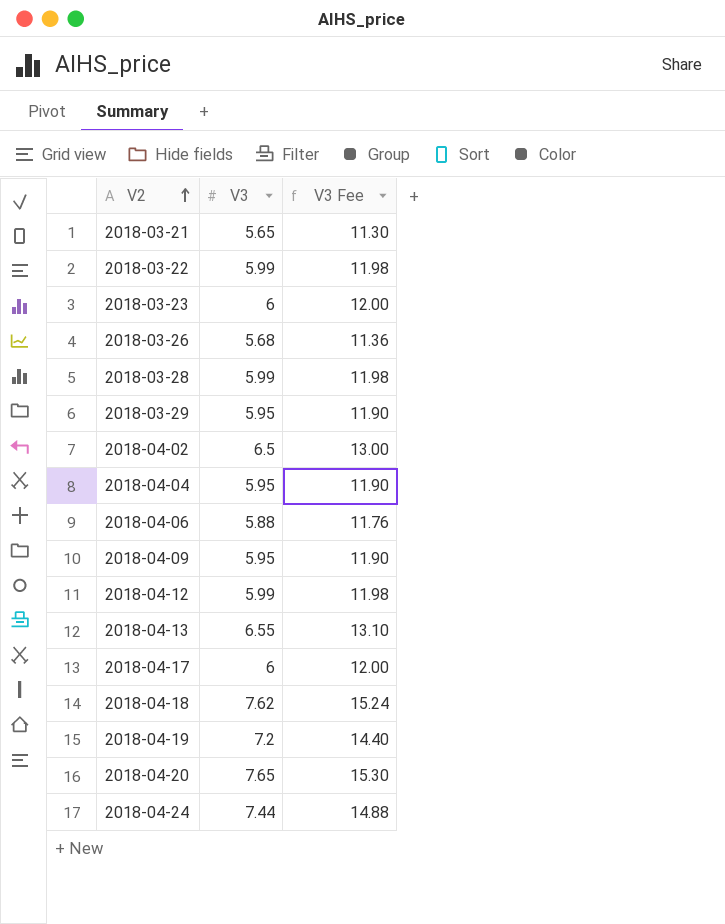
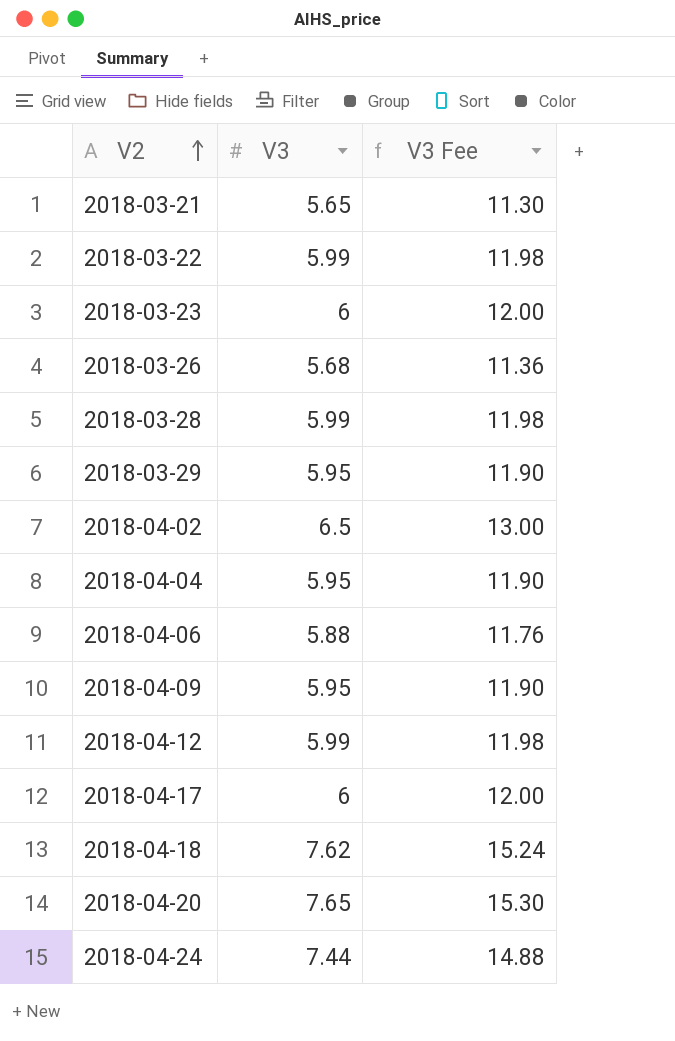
row 2018-04-13: 6.55 | 13.10 -> none
row 2018-04-19: 7.2 | 14.40 -> none

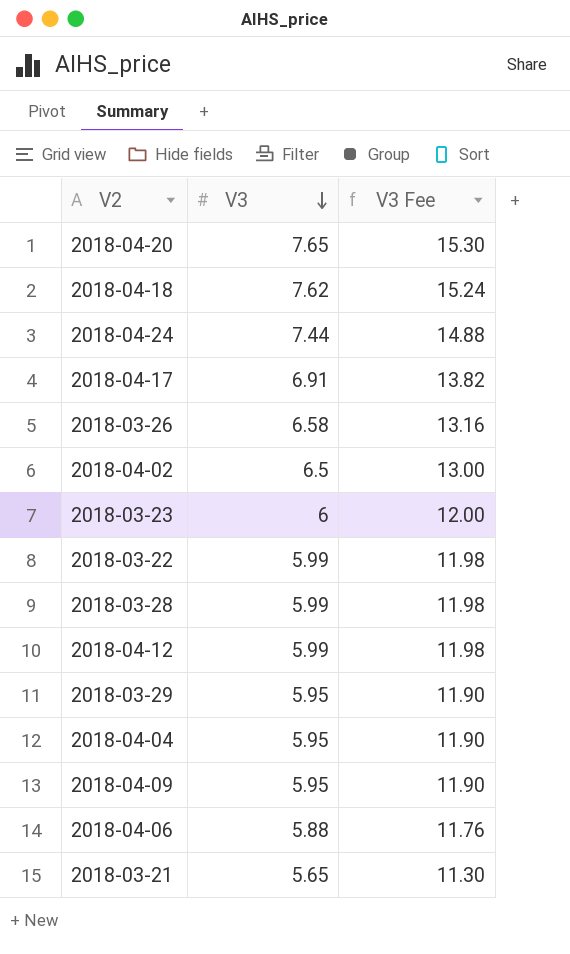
row order: V2 ascending -> V3 descending
2018-04-17 | V3: 6 -> 6.91
2018-04-17 | V3 Fee: 12.00 -> 13.82
2018-03-26 | V3: 5.68 -> 6.58
2018-03-26 | V3 Fee: 11.36 -> 13.16

